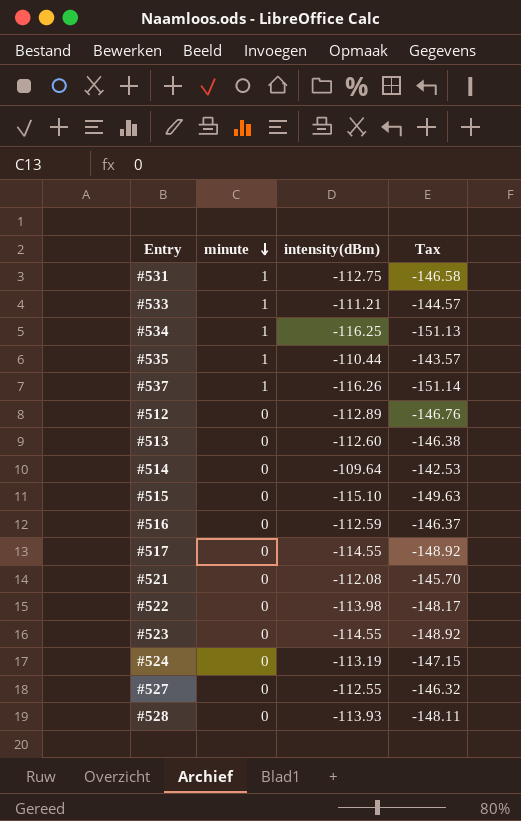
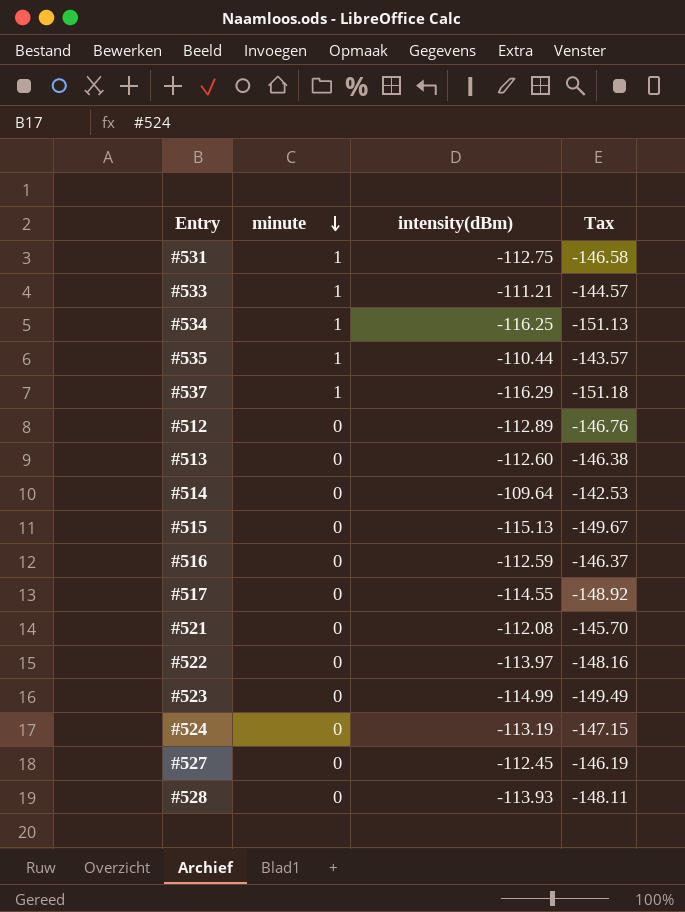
#537 | intensity(dBm): -116.26 -> -116.29
#537 | Tax: -151.14 -> -151.18
#515 | intensity(dBm): -115.10 -> -115.13
#515 | Tax: -149.63 -> -149.67
#522 | intensity(dBm): -113.98 -> -113.97
#522 | Tax: -148.17 -> -148.16
#523 | intensity(dBm): -114.55 -> -114.99
#523 | Tax: -148.92 -> -149.49
#527 | intensity(dBm): -112.55 -> -112.45
#527 | Tax: -146.32 -> -146.19

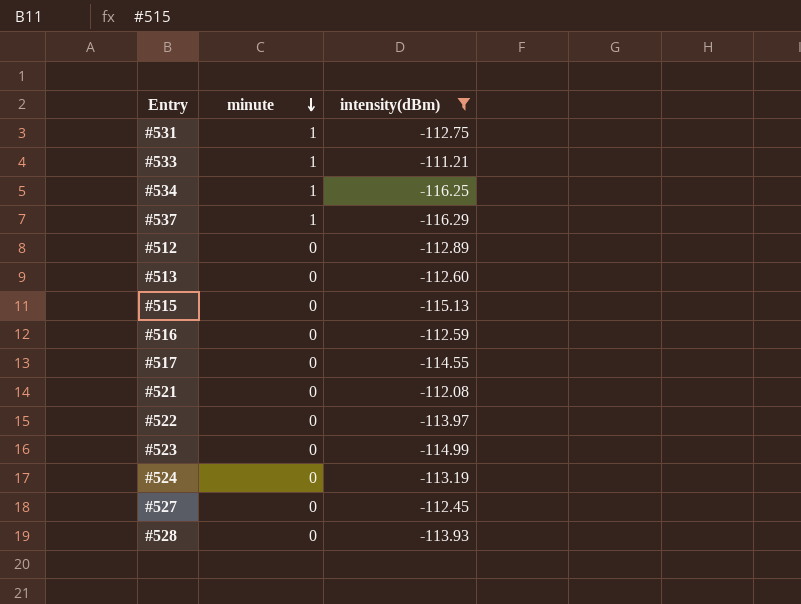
filter: none -> intensity(dBm) <= -111.21
column Tax | formula: [intensity(dBm)] * 1.3 -> none

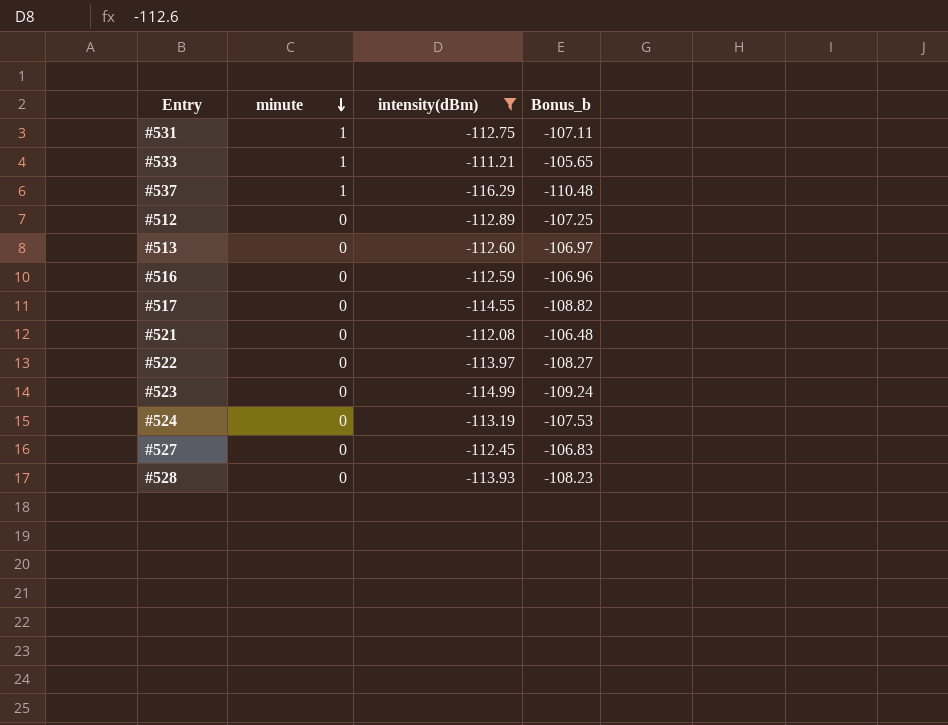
column Bonus_b | formula: none -> [intensity(dBm)] * 0.95
row #534: 1 | -116.25 -> none
row #515: 0 | -115.13 -> none

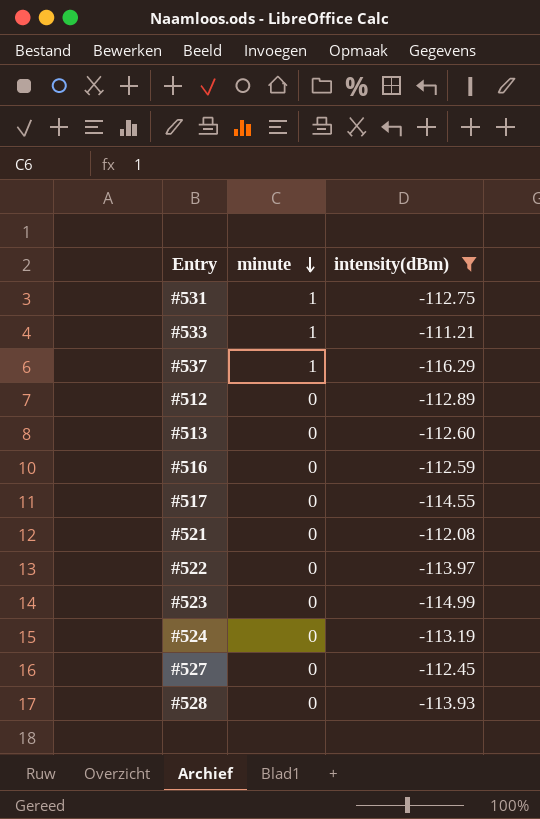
column Bonus_b | formula: [intensity(dBm)] * 0.95 -> none

